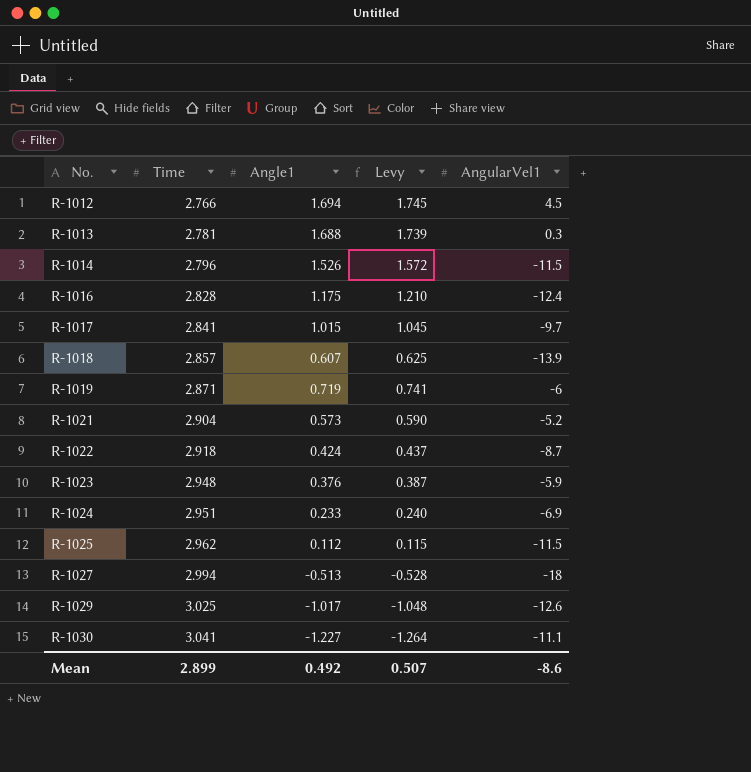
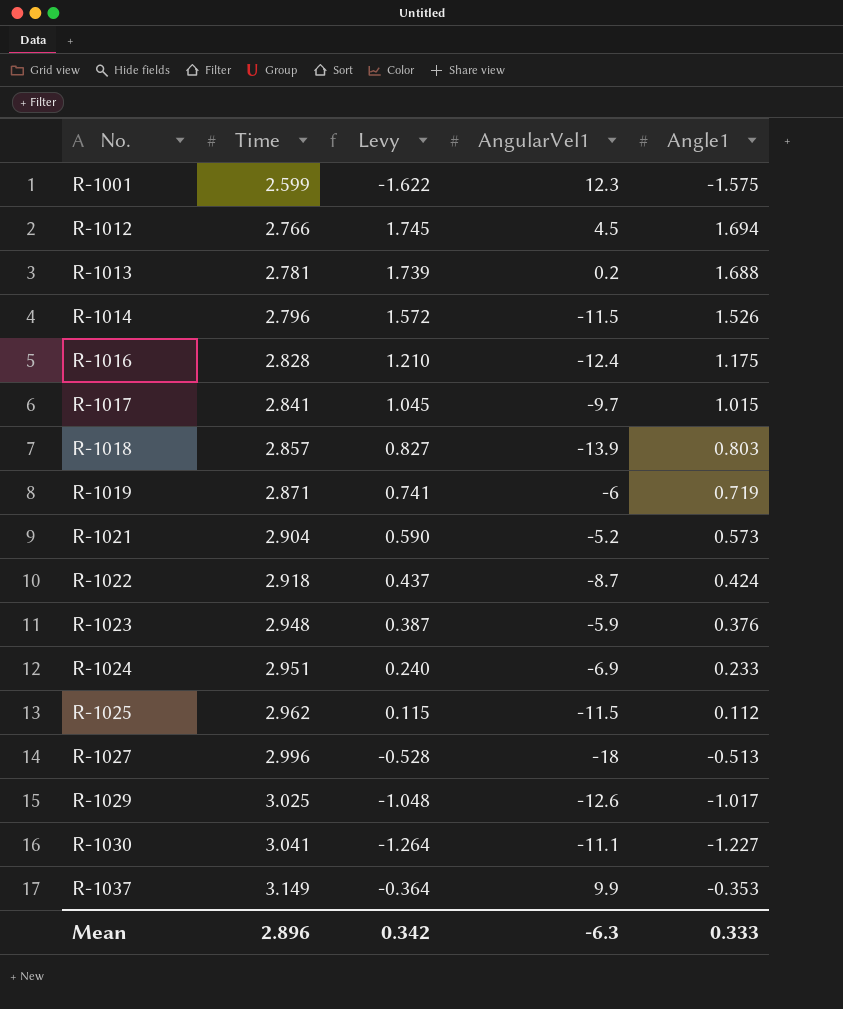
column Angle1 | position: 3 -> 5
row R-1001: none -> 2.599 | -1.622 | 12.3 | -1.575
R-1013 | AngularVel1: 0.3 -> 0.2
R-1018 | Levy: 0.625 -> 0.827
R-1018 | Angle1: 0.607 -> 0.803
R-1027 | Time: 2.994 -> 2.996
row R-1037: none -> 3.149 | -0.364 | 9.9 | -0.353
Mean | Time: 2.899 -> 2.896
Mean | Levy: 0.507 -> 0.342
Mean | AngularVel1: -8.6 -> -6.3
Mean | Angle1: 0.492 -> 0.333

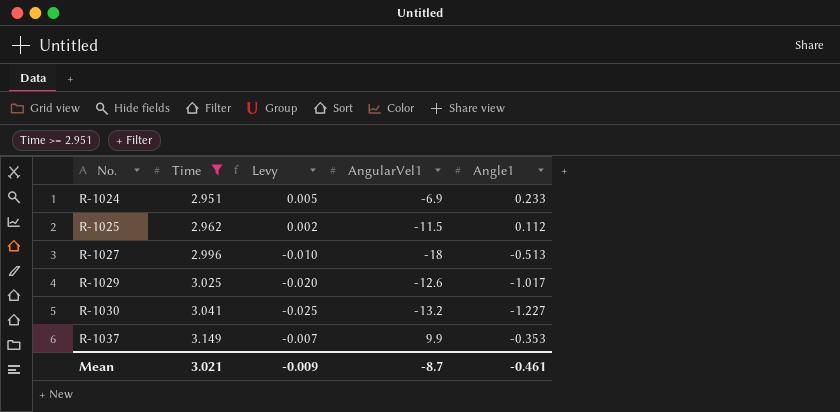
filter: none -> Time >= 2.951
column Levy | formula: [Angle1] * 1.03 -> [Angle1] * 0.02
R-1030 | AngularVel1: -11.1 -> -13.2
Mean | Time: 2.896 -> 3.021
Mean | Levy: 0.342 -> -0.009
Mean | AngularVel1: -6.3 -> -8.7
Mean | Angle1: 0.333 -> -0.461

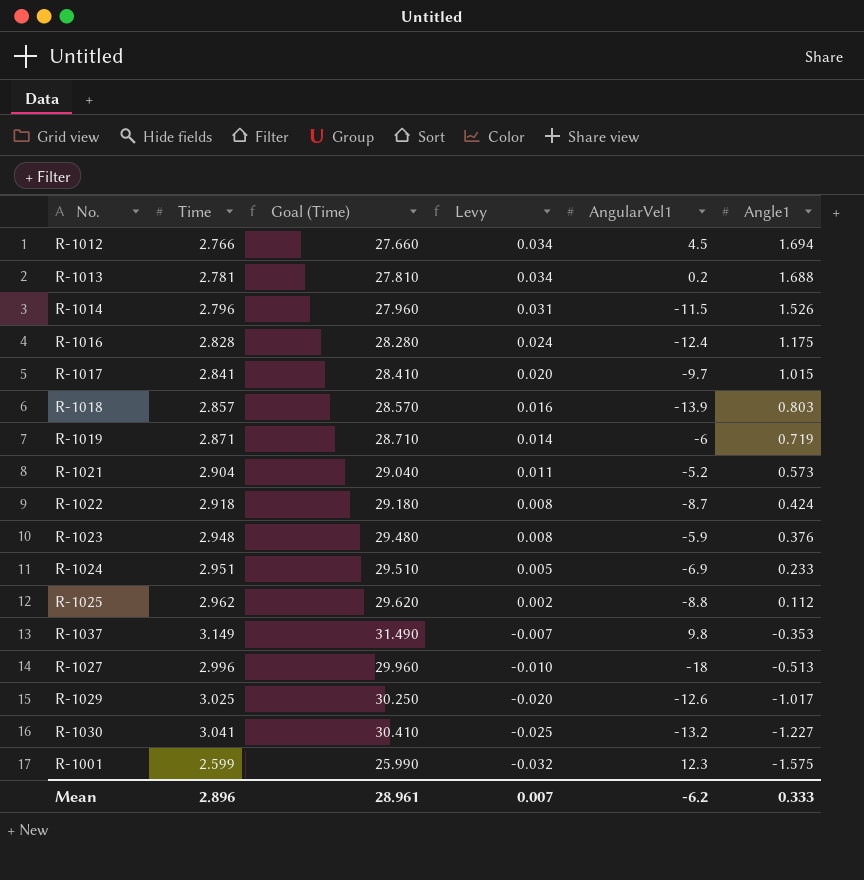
filter: Time >= 2.951 -> none
row order: No. ascending -> Levy descending
column Goal (Time) | formula: none -> [Time] * 10
R-1025 | AngularVel1: -11.5 -> -8.8
R-1037 | AngularVel1: 9.9 -> 9.8
Mean | Time: 3.021 -> 2.896
Mean | Levy: -0.009 -> 0.007
Mean | AngularVel1: -8.7 -> -6.2
Mean | Angle1: -0.461 -> 0.333

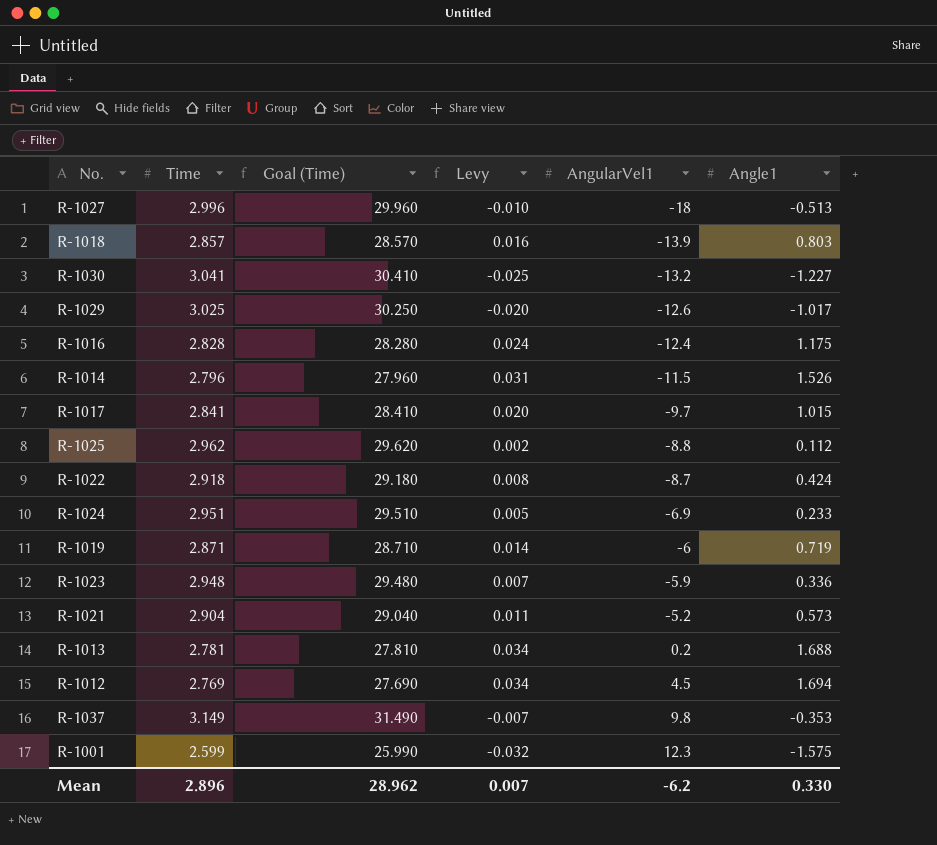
row order: Levy descending -> AngularVel1 ascending
R-1023 | Levy: 0.008 -> 0.007
R-1023 | Angle1: 0.376 -> 0.336
R-1012 | Time: 2.766 -> 2.769
R-1012 | Goal (Time): 27.660 -> 27.690
Mean | Goal (Time): 28.961 -> 28.962
Mean | Angle1: 0.333 -> 0.330

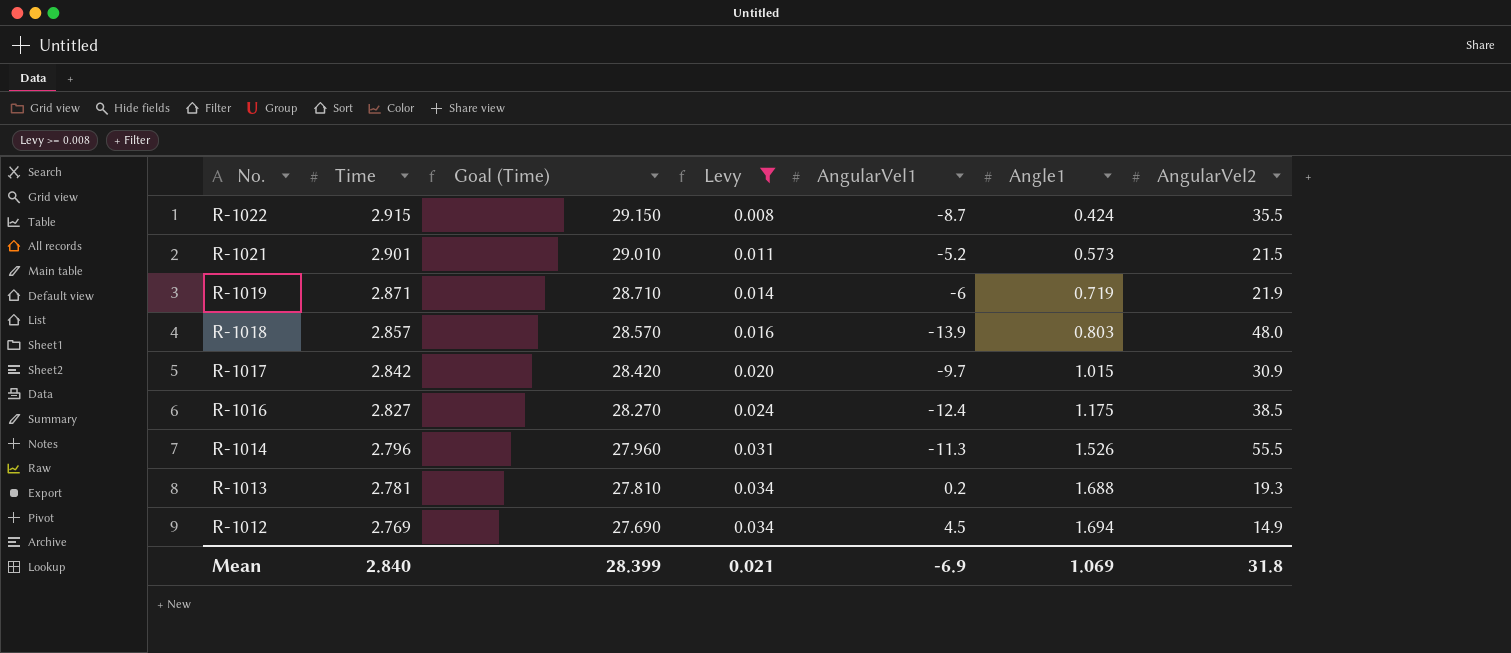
filter: none -> Levy >= 0.008
row order: AngularVel1 ascending -> No. descending
column AngularVel2 | position: none -> 7
R-1022 | Time: 2.918 -> 2.915
R-1022 | Goal (Time): 29.180 -> 29.150
R-1021 | Time: 2.904 -> 2.901
R-1021 | Goal (Time): 29.040 -> 29.010
R-1017 | Time: 2.841 -> 2.842
R-1017 | Goal (Time): 28.410 -> 28.420
R-1016 | Time: 2.828 -> 2.827
R-1016 | Goal (Time): 28.280 -> 28.270
R-1014 | AngularVel1: -11.5 -> -11.3
Mean | Time: 2.896 -> 2.840
Mean | Goal (Time): 28.962 -> 28.399
Mean | Levy: 0.007 -> 0.021
Mean | AngularVel1: -6.2 -> -6.9
Mean | Angle1: 0.330 -> 1.069

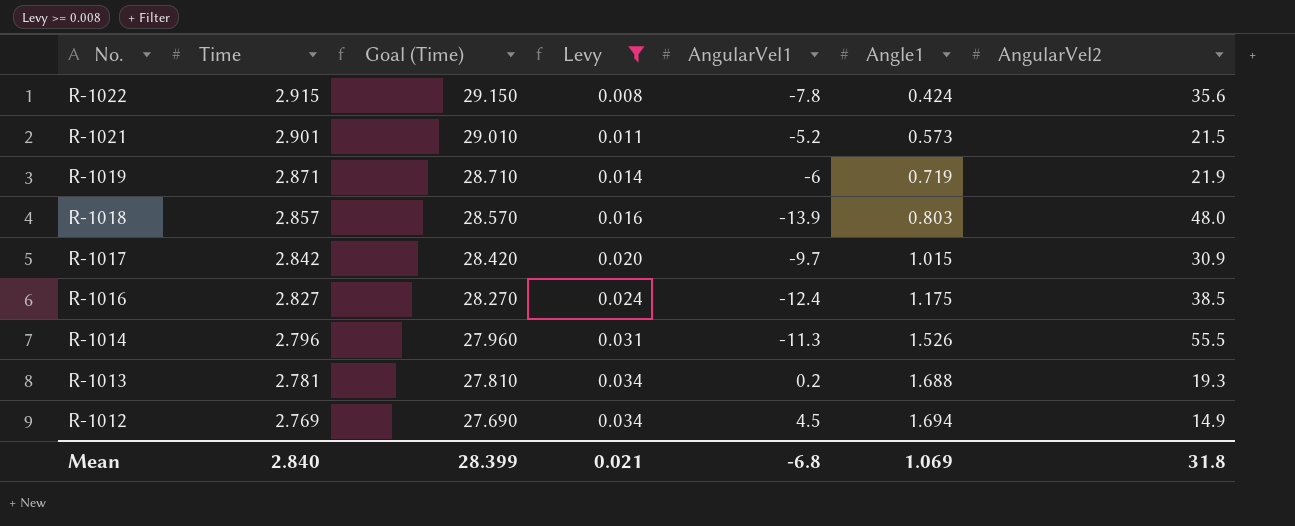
R-1022 | AngularVel1: -8.7 -> -7.8
R-1022 | AngularVel2: 35.5 -> 35.6
Mean | AngularVel1: -6.9 -> -6.8

